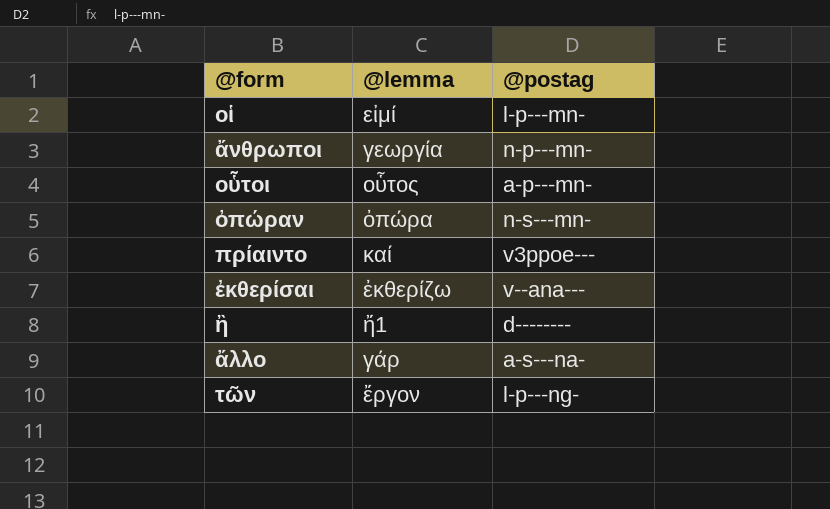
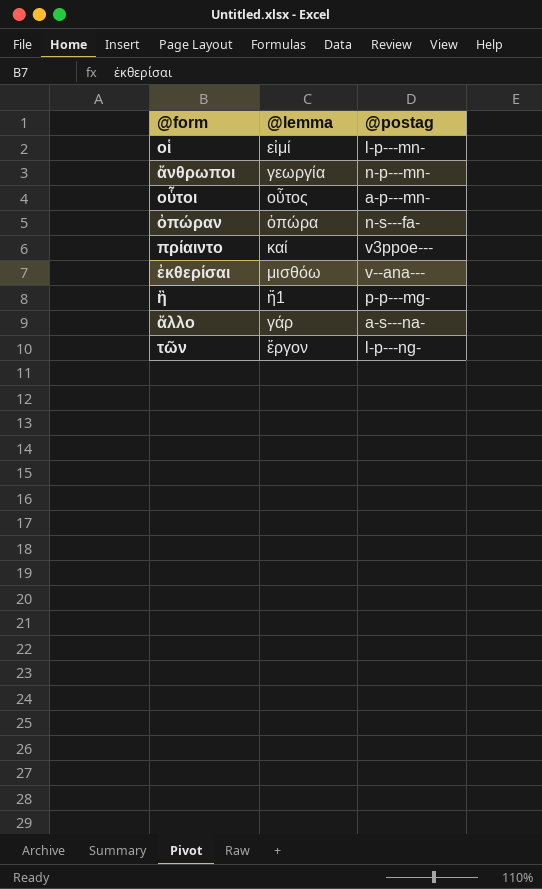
ὀπώραν | @postag: n-s---mn- -> n-s---fa-
ἐκθερίσαι | @lemma: ἐκθερίζω -> μισθόω
ἢ | @postag: d-------- -> p-p---mg-

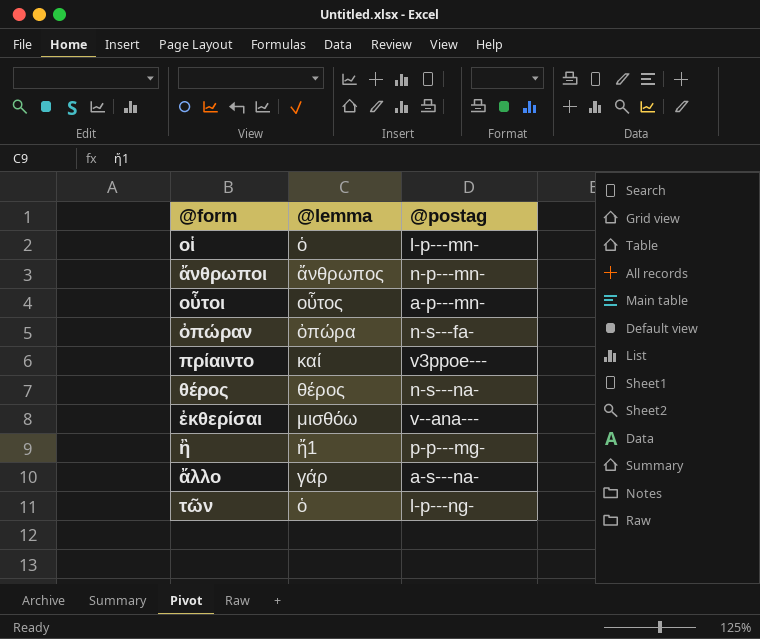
οἱ | @lemma: εἰμί -> ὁ
ἄνθρωποι | @lemma: γεωργία -> ἄνθρωπος
row θέρος: none -> θέρος | n-s---na-
τῶν | @lemma: ἔργον -> ὁ

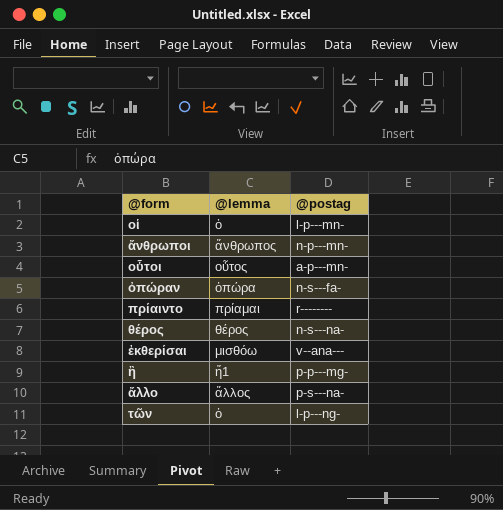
πρίαιντο | @lemma: καί -> πρίαμαι
πρίαιντο | @postag: v3ppoe--- -> r--------
ἄλλο | @lemma: γάρ -> ἄλλος
ἄλλο | @postag: a-s---na- -> p-s---na-

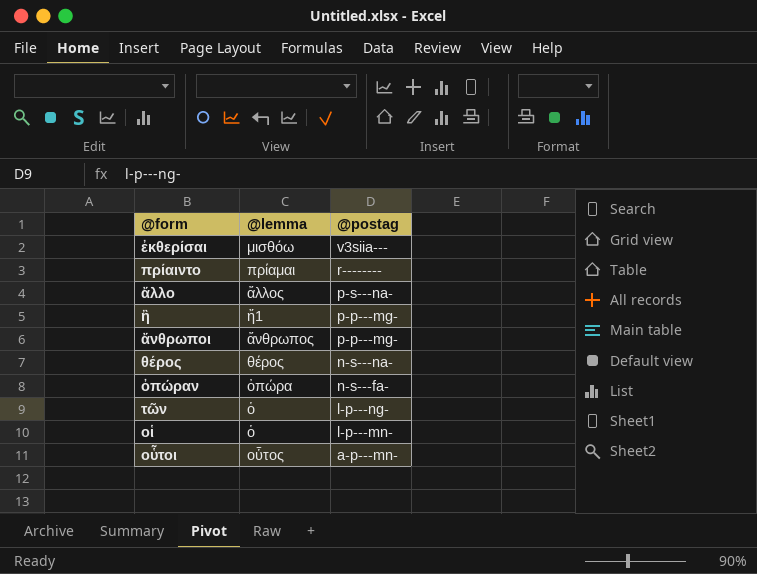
row order: none -> @postag descending
ἐκθερίσαι | @postag: v--ana--- -> v3siia---
ἄνθρωποι | @postag: n-p---mn- -> p-p---mg-

